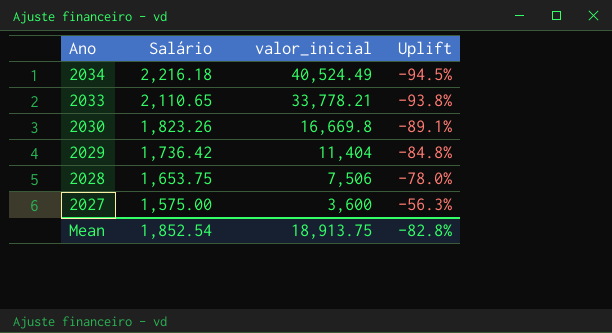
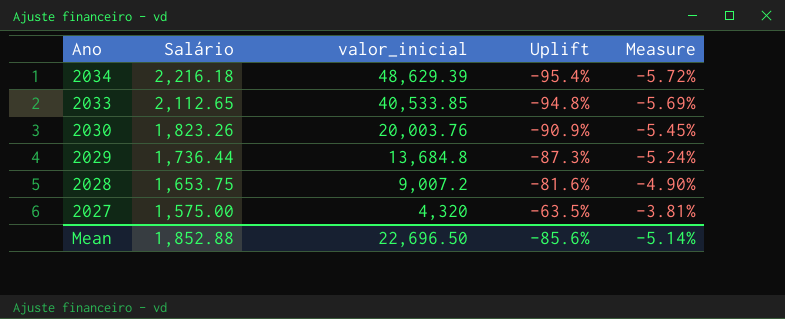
column Measure | formula: none -> [Uplift] * 0.06
2034 | valor_inicial: 40,524.49 -> 48,629.39
2034 | Uplift: -94.5% -> -95.4%
2033 | Salário: 2,110.65 -> 2,112.65
2033 | valor_inicial: 33,778.21 -> 40,533.85
2033 | Uplift: -93.8% -> -94.8%
2030 | valor_inicial: 16,669.8 -> 20,003.76
2030 | Uplift: -89.1% -> -90.9%
2029 | Salário: 1,736.42 -> 1,736.44
2029 | valor_inicial: 11,404 -> 13,684.8
2029 | Uplift: -84.8% -> -87.3%
2028 | valor_inicial: 7,506 -> 9,007.2
2028 | Uplift: -78.0% -> -81.6%
2027 | valor_inicial: 3,600 -> 4,320
2027 | Uplift: -56.3% -> -63.5%
Mean | Salário: 1,852.54 -> 1,852.88
Mean | valor_inicial: 18,913.75 -> 22,696.50
Mean | Uplift: -82.8% -> -85.6%

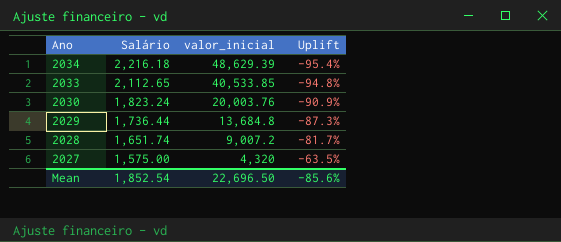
column Measure | formula: [Uplift] * 0.06 -> none
2030 | Salário: 1,823.26 -> 1,823.24
2028 | Salário: 1,653.75 -> 1,651.74
2028 | Uplift: -81.6% -> -81.7%
Mean | Salário: 1,852.88 -> 1,852.54

